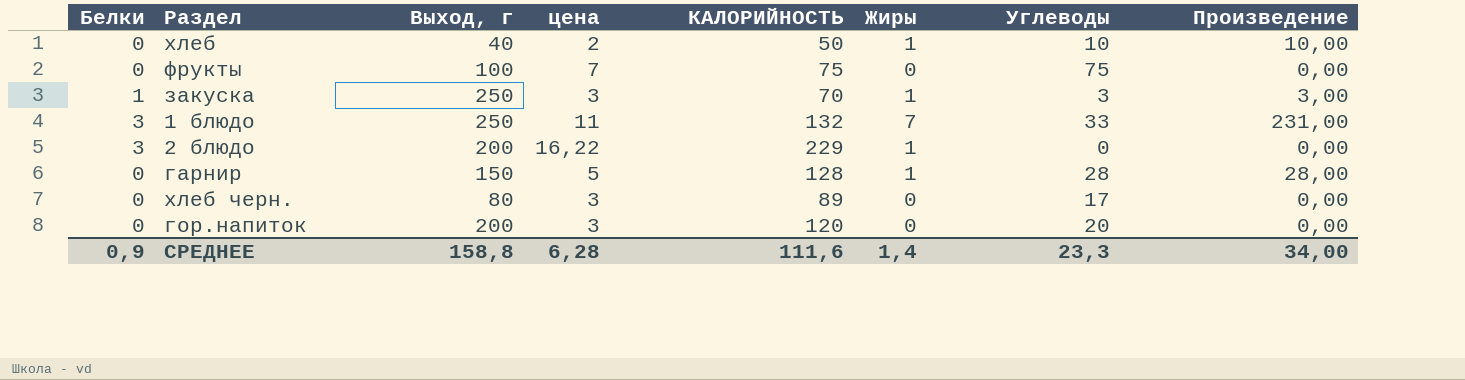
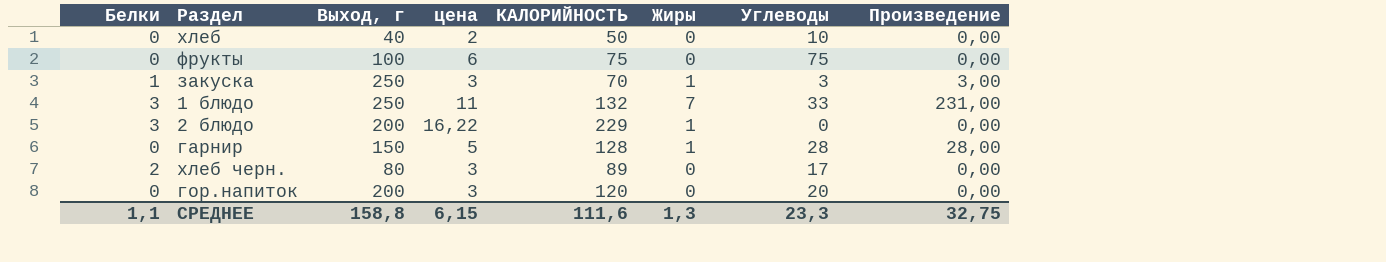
хлеб | Жиры: 1 -> 0
хлеб | Произведение: 10,00 -> 0,00
фрукты | цена: 7 -> 6
хлеб черн. | Белки: 0 -> 2
СРЕДНЕЕ | Белки: 0,9 -> 1,1
СРЕДНЕЕ | цена: 6,28 -> 6,15
СРЕДНЕЕ | Жиры: 1,4 -> 1,3
СРЕДНЕЕ | Произведение: 34,00 -> 32,75

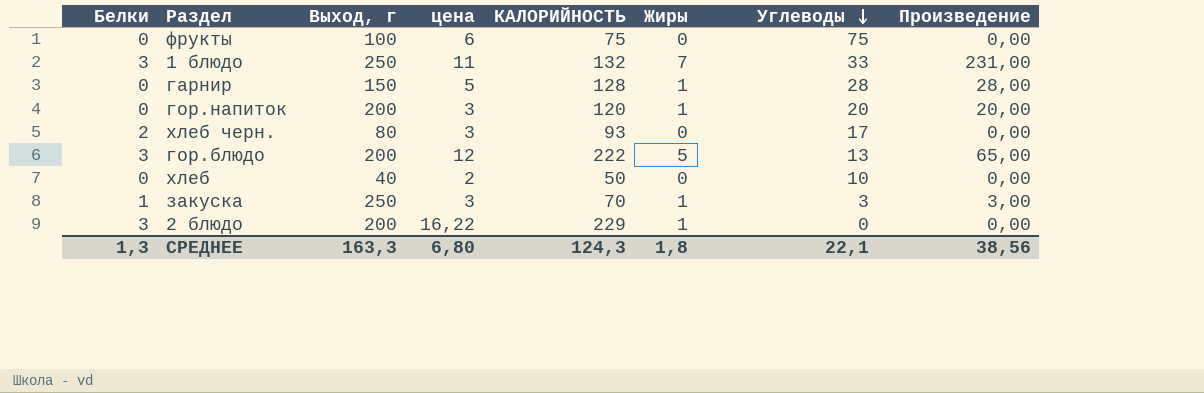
row order: none -> Углеводы descending
гор.напиток | Жиры: 0 -> 1
гор.напиток | Произведение: 0,00 -> 20,00
хлеб черн. | КАЛОРИЙНОСТЬ: 89 -> 93
row гор.блюдо: none -> 3 | 200 | 12 | 222 | 5 | 13 | 65,00
СРЕДНЕЕ | Белки: 1,1 -> 1,3
СРЕДНЕЕ | Выход, г: 158,8 -> 163,3
СРЕДНЕЕ | цена: 6,15 -> 6,80
СРЕДНЕЕ | КАЛОРИЙНОСТЬ: 111,6 -> 124,3
СРЕДНЕЕ | Жиры: 1,3 -> 1,8
СРЕДНЕЕ | Углеводы: 23,3 -> 22,1
СРЕДНЕЕ | Произведение: 32,75 -> 38,56

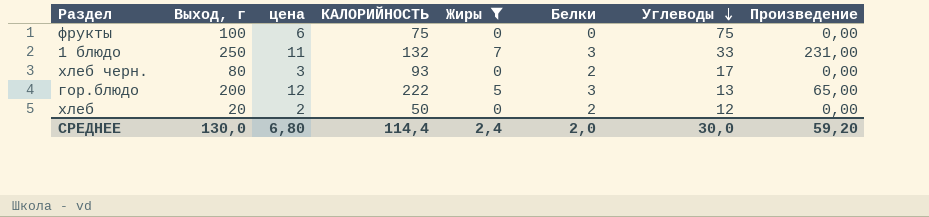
filter: none -> Жиры != 1
column Белки | position: 1 -> 6
хлеб | Выход, г: 40 -> 20
хлеб | Белки: 0 -> 2
хлеб | Углеводы: 10 -> 12
СРЕДНЕЕ | Выход, г: 163,3 -> 130,0
СРЕДНЕЕ | КАЛОРИЙНОСТЬ: 124,3 -> 114,4
СРЕДНЕЕ | Жиры: 1,8 -> 2,4
СРЕДНЕЕ | Белки: 1,3 -> 2,0
СРЕДНЕЕ | Углеводы: 22,1 -> 30,0
СРЕДНЕЕ | Произведение: 38,56 -> 59,20

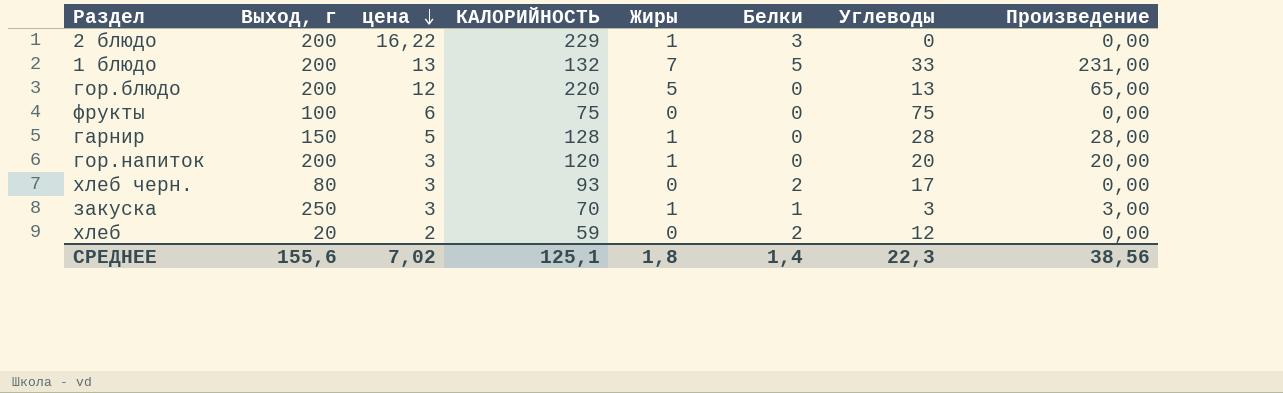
filter: Жиры != 1 -> none
row order: Углеводы descending -> цена descending
1 блюдо | Выход, г: 250 -> 200
1 блюдо | цена: 11 -> 13
1 блюдо | Белки: 3 -> 5
гор.блюдо | КАЛОРИЙНОСТЬ: 222 -> 220
гор.блюдо | Белки: 3 -> 0
хлеб | КАЛОРИЙНОСТЬ: 50 -> 59
СРЕДНЕЕ | Выход, г: 130,0 -> 155,6
СРЕДНЕЕ | цена: 6,80 -> 7,02
СРЕДНЕЕ | КАЛОРИЙНОСТЬ: 114,4 -> 125,1
СРЕДНЕЕ | Жиры: 2,4 -> 1,8
СРЕДНЕЕ | Белки: 2,0 -> 1,4
СРЕДНЕЕ | Углеводы: 30,0 -> 22,3
СРЕДНЕЕ | Произведение: 59,20 -> 38,56

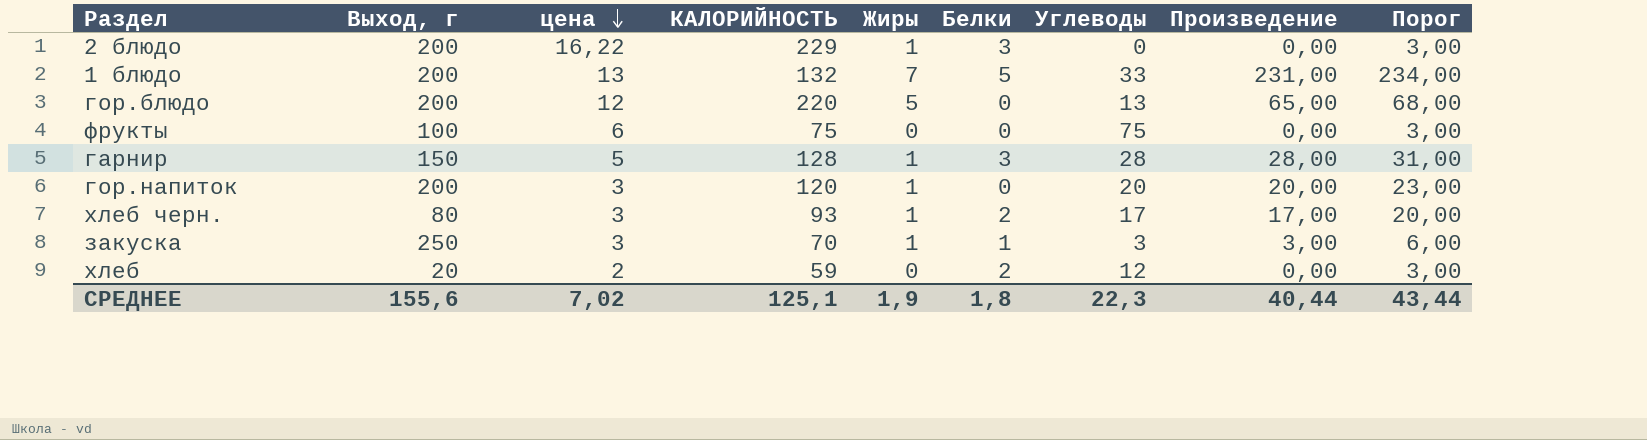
column Порог | formula: none -> [Произведение] + 3
гарнир | Белки: 0 -> 3
хлеб черн. | Жиры: 0 -> 1
хлеб черн. | Произведение: 0,00 -> 17,00
СРЕДНЕЕ | Жиры: 1,8 -> 1,9
СРЕДНЕЕ | Белки: 1,4 -> 1,8
СРЕДНЕЕ | Произведение: 38,56 -> 40,44

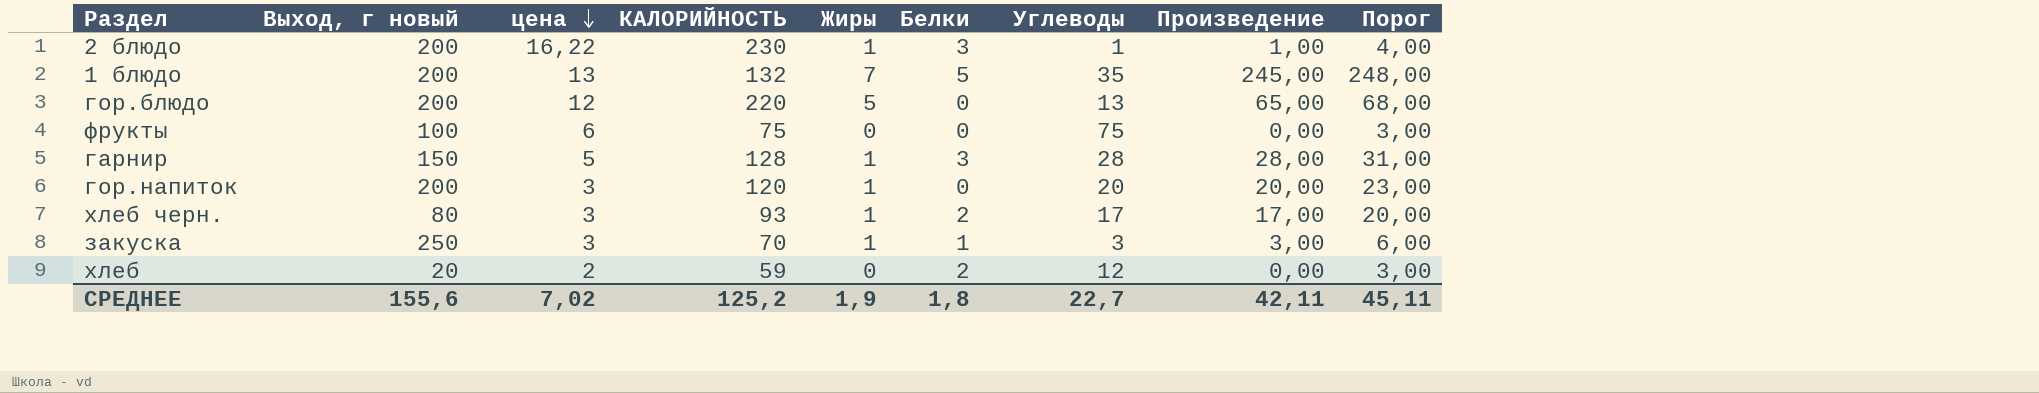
column name: Выход, г -> Выход, г новый
2 блюдо | КАЛОРИЙНОСТЬ: 229 -> 230
2 блюдо | Углеводы: 0 -> 1
2 блюдо | Произведение: 0,00 -> 1,00
2 блюдо | Порог: 3,00 -> 4,00
1 блюдо | Углеводы: 33 -> 35
1 блюдо | Произведение: 231,00 -> 245,00
1 блюдо | Порог: 234,00 -> 248,00
СРЕДНЕЕ | КАЛОРИЙНОСТЬ: 125,1 -> 125,2
СРЕДНЕЕ | Углеводы: 22,3 -> 22,7
СРЕДНЕЕ | Произведение: 40,44 -> 42,11
СРЕДНЕЕ | Порог: 43,44 -> 45,11

